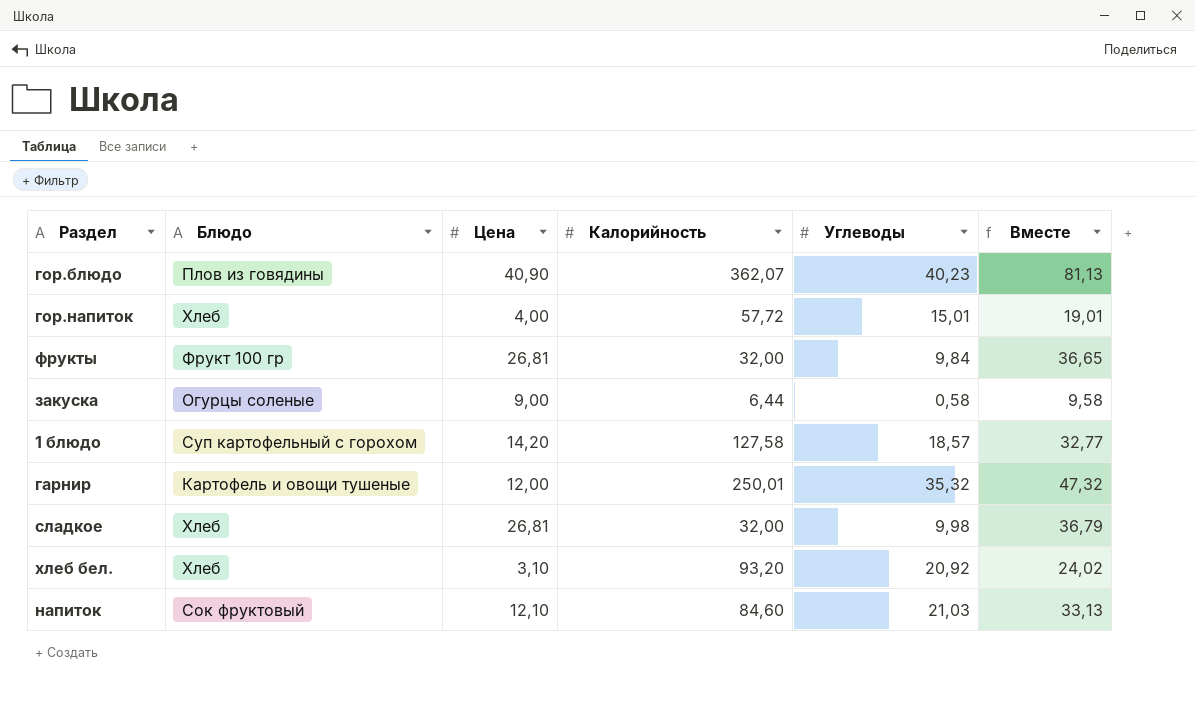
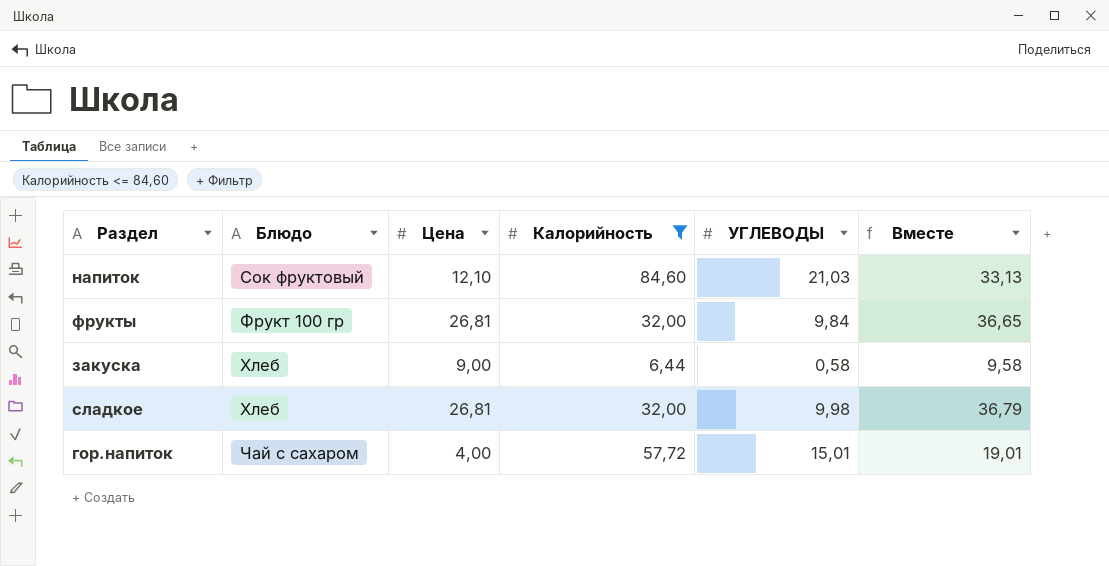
filter: none -> Калорийность <= 84,60
row order: none -> Блюдо ascending
column name: Углеводы -> УГЛЕВОДЫ
закуска | Блюдо: Огурцы соленые -> Хлеб
гор.напиток | Блюдо: Хлеб -> Чай с сахаром

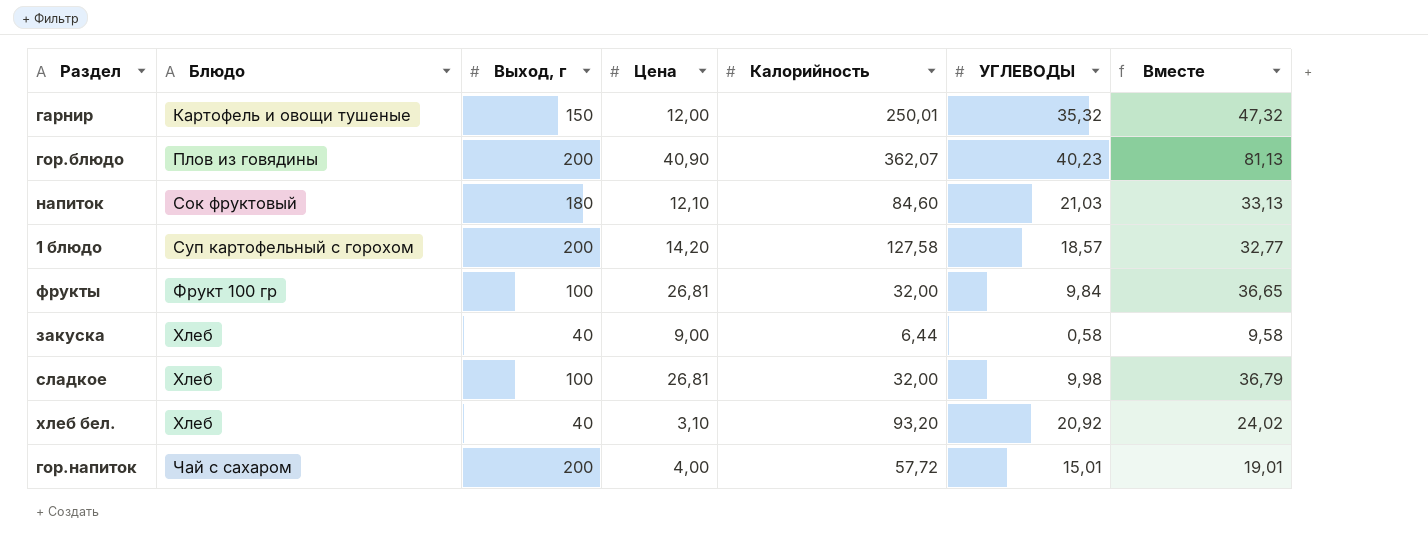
filter: Калорийность <= 84,60 -> none
column Выход, г | position: none -> 3

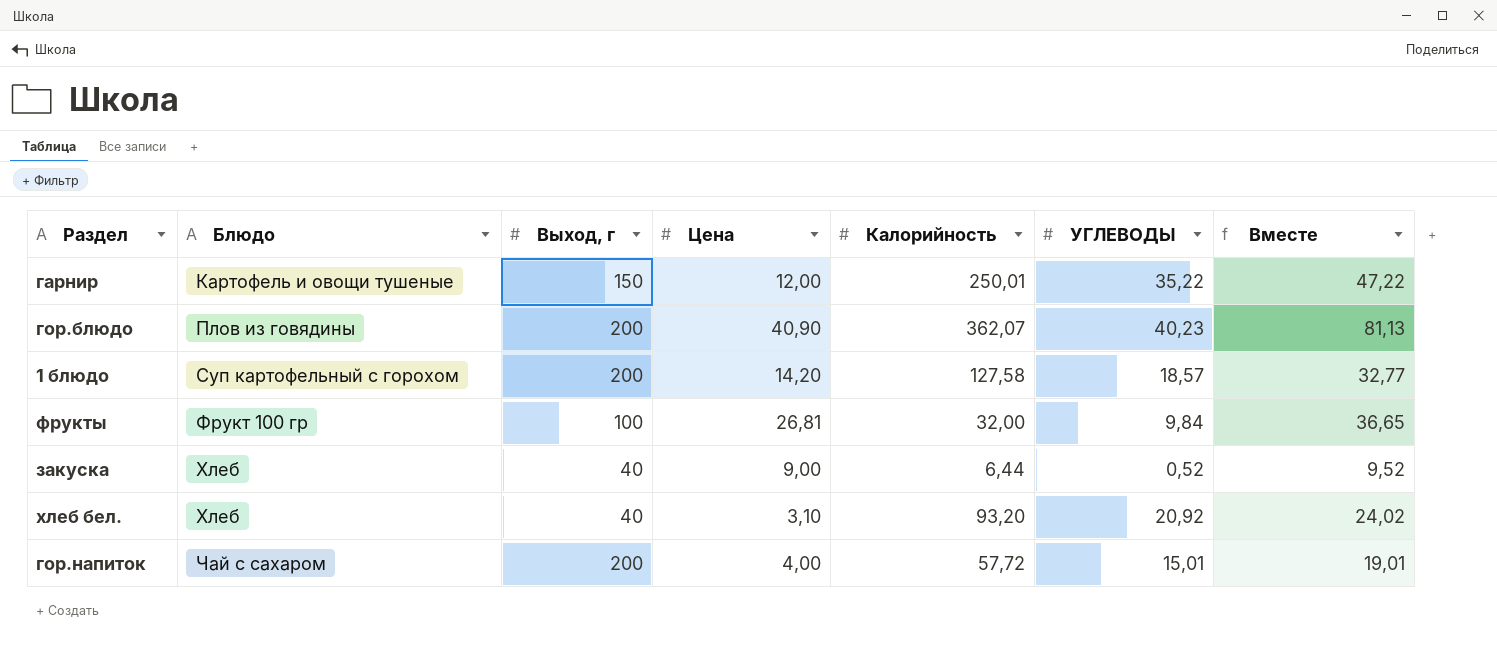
row напиток: Сок фруктовый | 180 | 12,10 | 84,60 | 21,03 | 33,13 -> none
row сладкое: Хлеб | 100 | 26,81 | 32,00 | 9,98 | 36,79 -> none
гарнир | УГЛЕВОДЫ: 35,32 -> 35,22
гарнир | Вместе: 47,32 -> 47,22
закуска | УГЛЕВОДЫ: 0,58 -> 0,52
закуска | Вместе: 9,58 -> 9,52

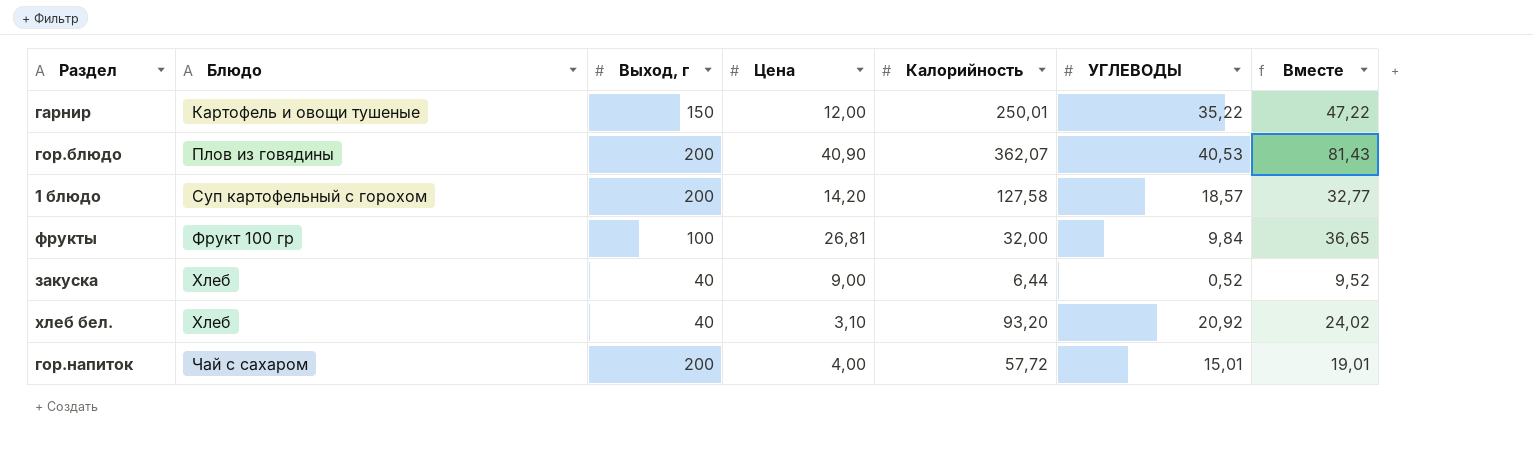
гор.блюдо | УГЛЕВОДЫ: 40,23 -> 40,53
гор.блюдо | Вместе: 81,13 -> 81,43

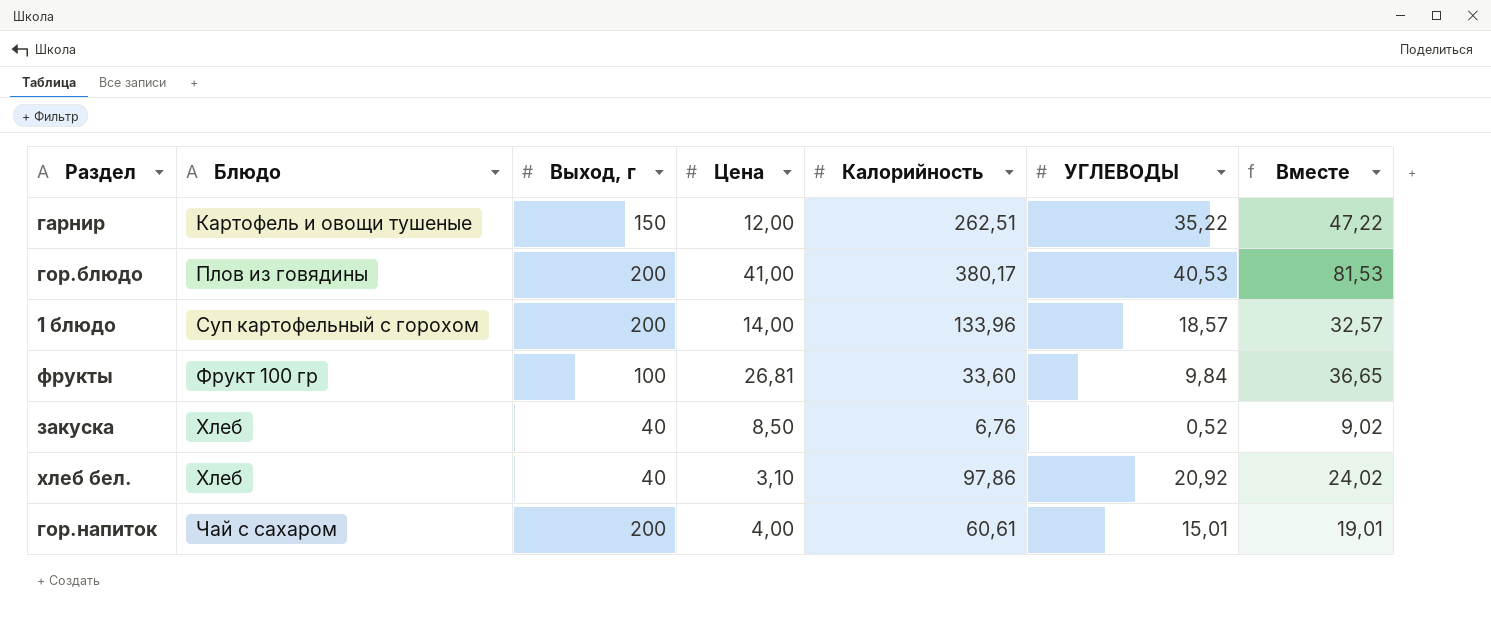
гарнир | Калорийность: 250,01 -> 262,51
гор.блюдо | Цена: 40,90 -> 41,00
гор.блюдо | Калорийность: 362,07 -> 380,17
гор.блюдо | Вместе: 81,43 -> 81,53
1 блюдо | Цена: 14,20 -> 14,00
1 блюдо | Калорийность: 127,58 -> 133,96
1 блюдо | Вместе: 32,77 -> 32,57
фрукты | Калорийность: 32,00 -> 33,60
закуска | Цена: 9,00 -> 8,50
закуска | Калорийность: 6,44 -> 6,76
закуска | Вместе: 9,52 -> 9,02
хлеб бел. | Калорийность: 93,20 -> 97,86
гор.напиток | Калорийность: 57,72 -> 60,61

